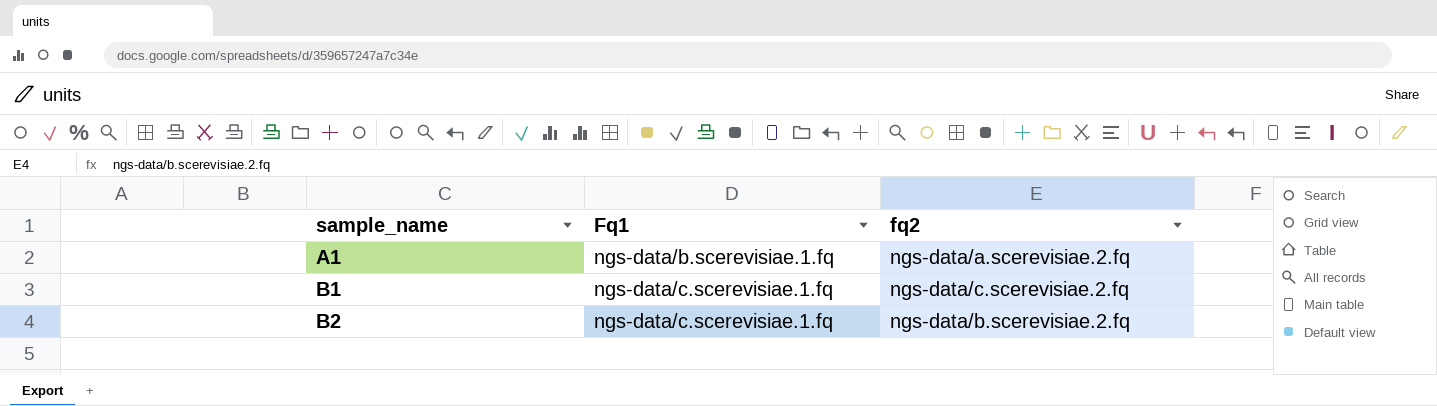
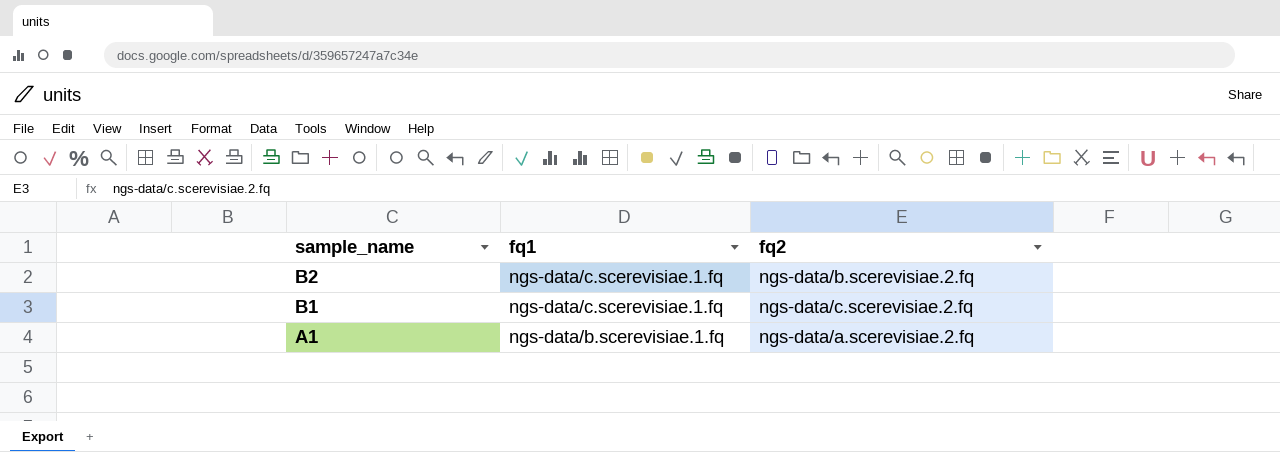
row order: sample_name ascending -> sample_name descending
column name: Fq1 -> fq1

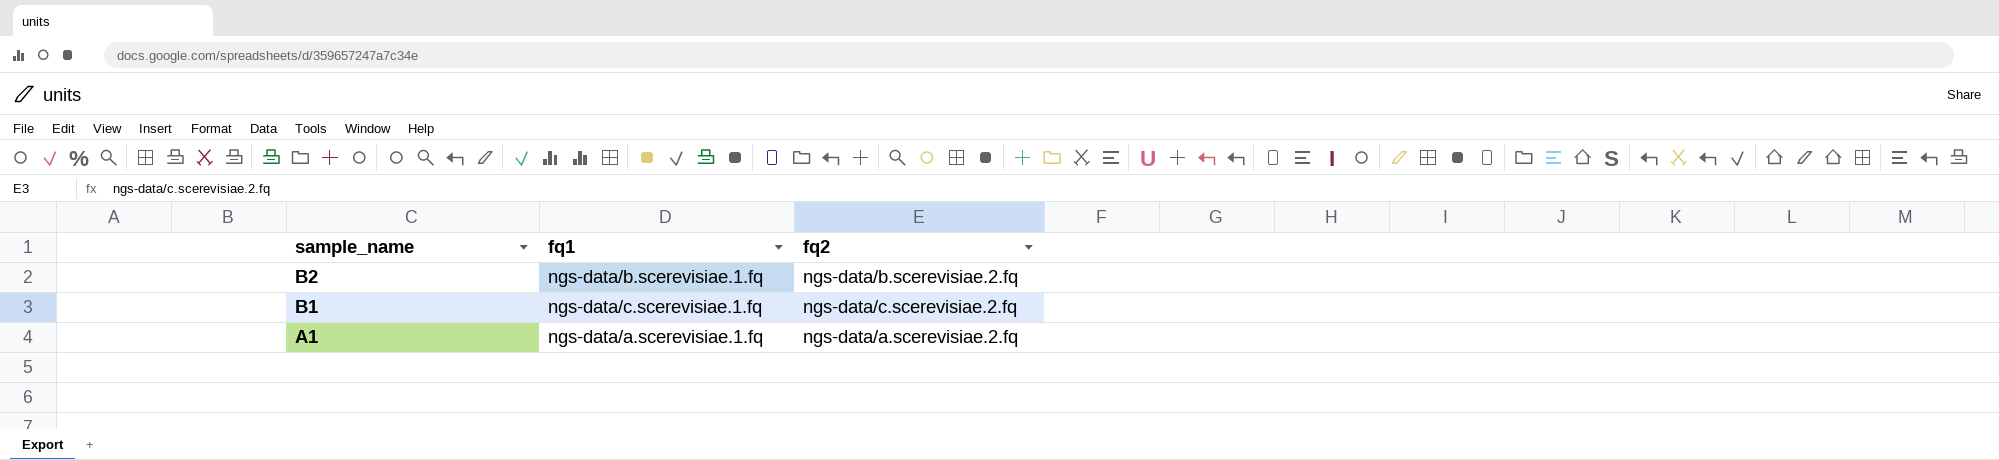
B2 | fq1: ngs-data/c.scerevisiae.1.fq -> ngs-data/b.scerevisiae.1.fq
A1 | fq1: ngs-data/b.scerevisiae.1.fq -> ngs-data/a.scerevisiae.1.fq

